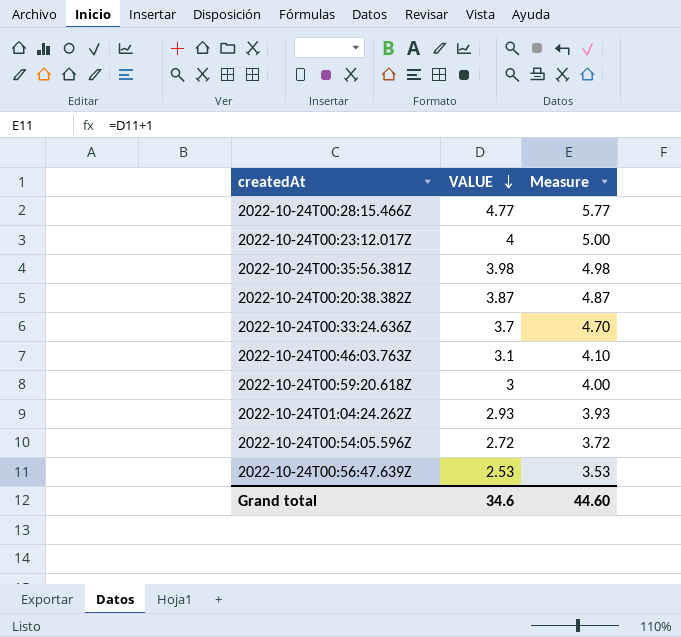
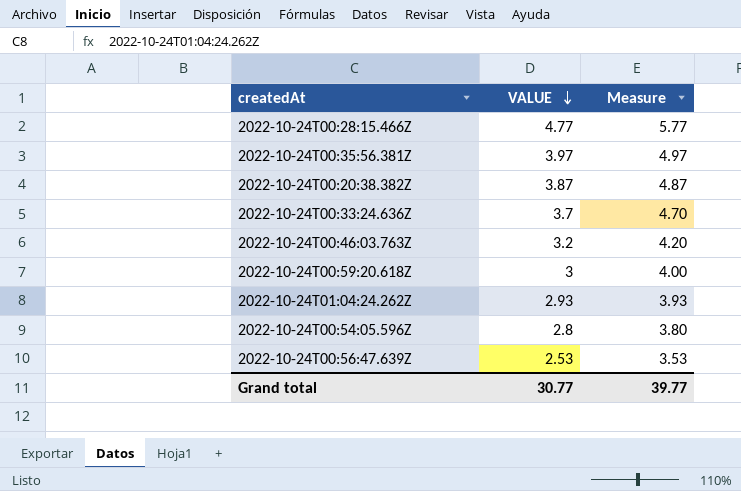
row 2022-10-24T00:23:12.017Z: 4 | 5.00 -> none
2022-10-24T00:35:56.381Z | VALUE: 3.98 -> 3.97
2022-10-24T00:35:56.381Z | Measure: 4.98 -> 4.97
2022-10-24T00:46:03.763Z | VALUE: 3.1 -> 3.2
2022-10-24T00:46:03.763Z | Measure: 4.10 -> 4.20
2022-10-24T00:54:05.596Z | VALUE: 2.72 -> 2.8
2022-10-24T00:54:05.596Z | Measure: 3.72 -> 3.80
Grand total | VALUE: 34.6 -> 30.77
Grand total | Measure: 44.60 -> 39.77

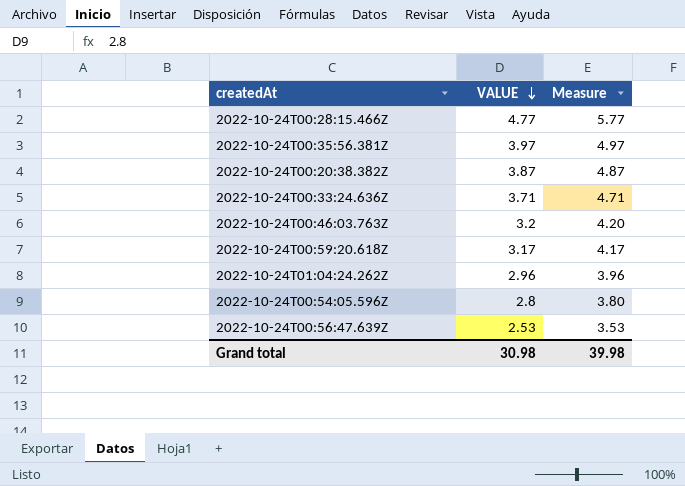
2022-10-24T00:33:24.636Z | VALUE: 3.7 -> 3.71
2022-10-24T00:33:24.636Z | Measure: 4.70 -> 4.71
2022-10-24T00:59:20.618Z | VALUE: 3 -> 3.17
2022-10-24T00:59:20.618Z | Measure: 4.00 -> 4.17
2022-10-24T01:04:24.262Z | VALUE: 2.93 -> 2.96
2022-10-24T01:04:24.262Z | Measure: 3.93 -> 3.96
Grand total | VALUE: 30.77 -> 30.98
Grand total | Measure: 39.77 -> 39.98

